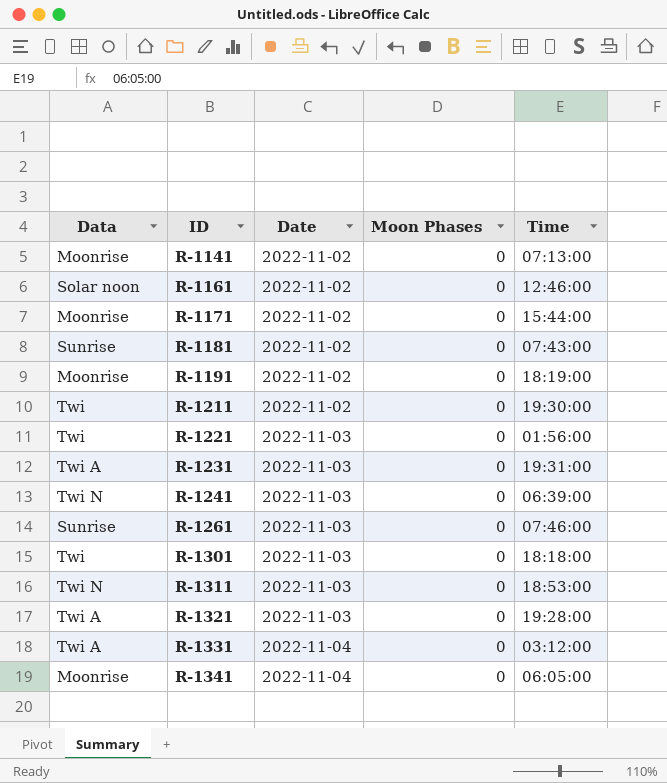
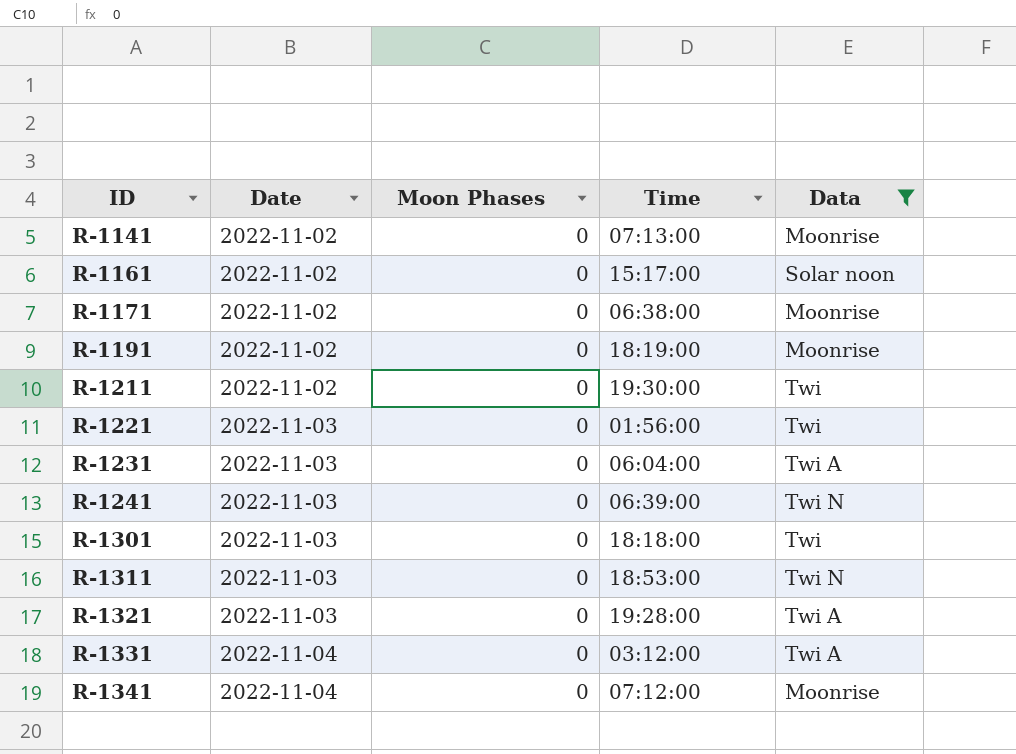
filter: none -> Data != Sunrise
column Data | position: 1 -> 5
R-1161 | Time: 12:46:00 -> 15:17:00
R-1171 | Time: 15:44:00 -> 06:38:00
R-1231 | Time: 19:31:00 -> 06:04:00
R-1341 | Time: 06:05:00 -> 07:12:00

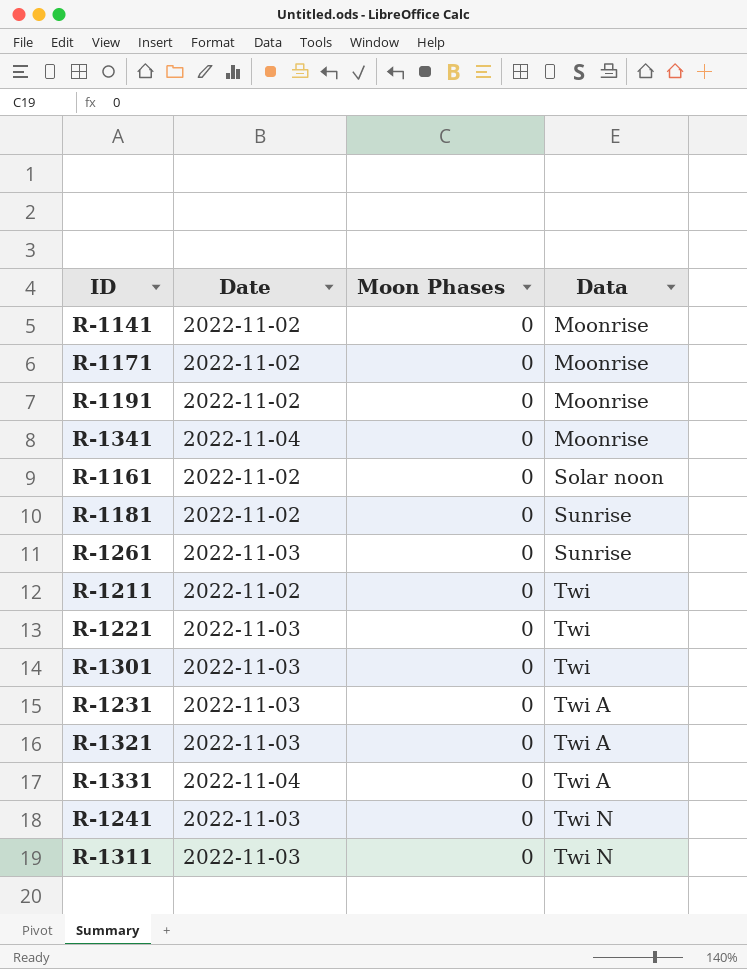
filter: Data != Sunrise -> none
row order: ID ascending -> Data ascending
column Time | position: 4 -> none

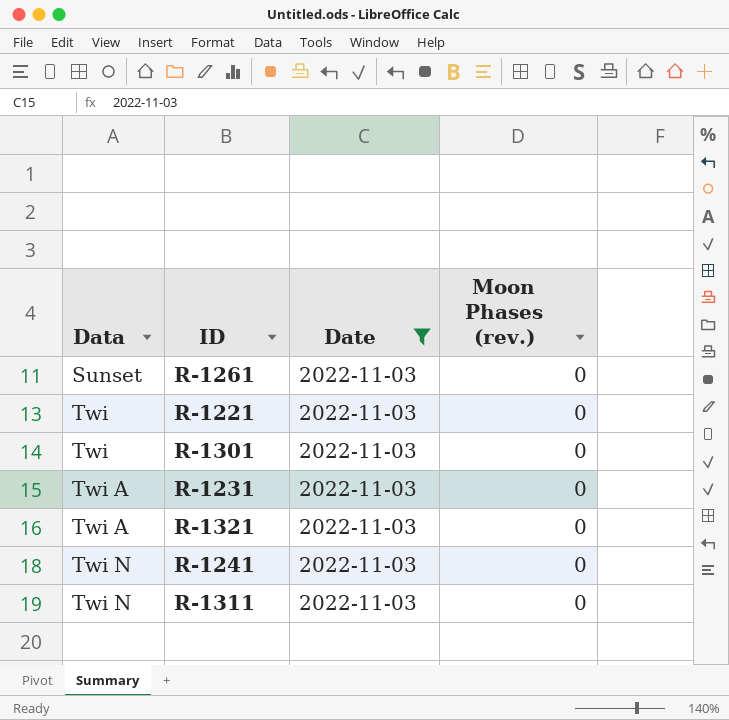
filter: none -> Date = 2022-11-03
column Data | position: 4 -> 1
column name: Moon Phases -> Moon Phases (rev.)
R-1261 | Data: Sunrise -> Sunset

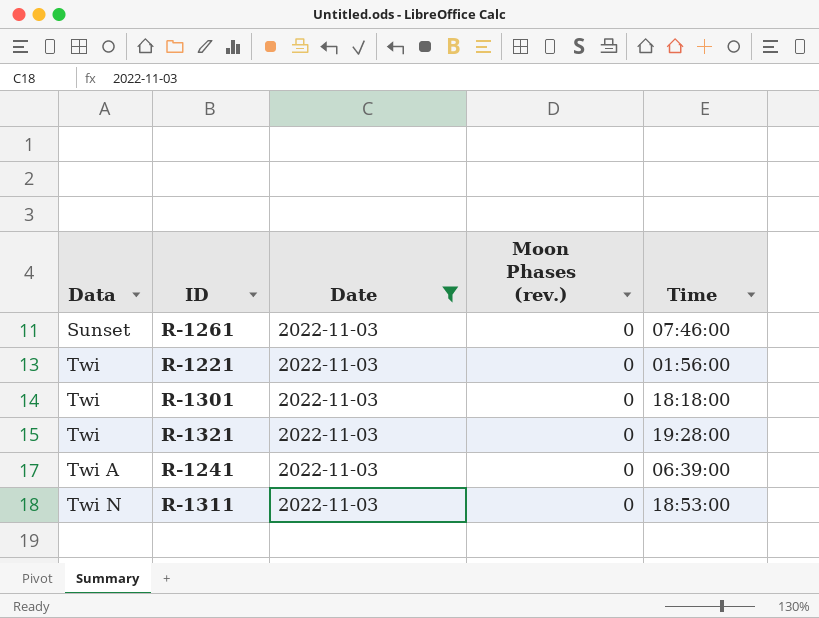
column Time | position: none -> 5
row R-1231: Twi A | 2022-11-03 | 0 -> none
R-1321 | Data: Twi A -> Twi
R-1241 | Data: Twi N -> Twi A

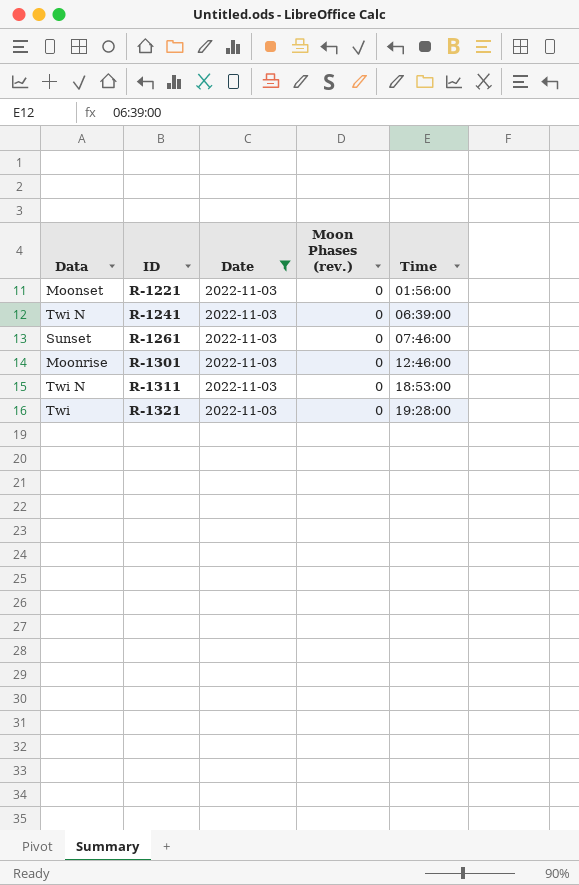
row order: Data ascending -> ID ascending
R-1221 | Data: Twi -> Moonset
R-1241 | Data: Twi A -> Twi N
R-1301 | Data: Twi -> Moonrise
R-1301 | Time: 18:18:00 -> 12:46:00

